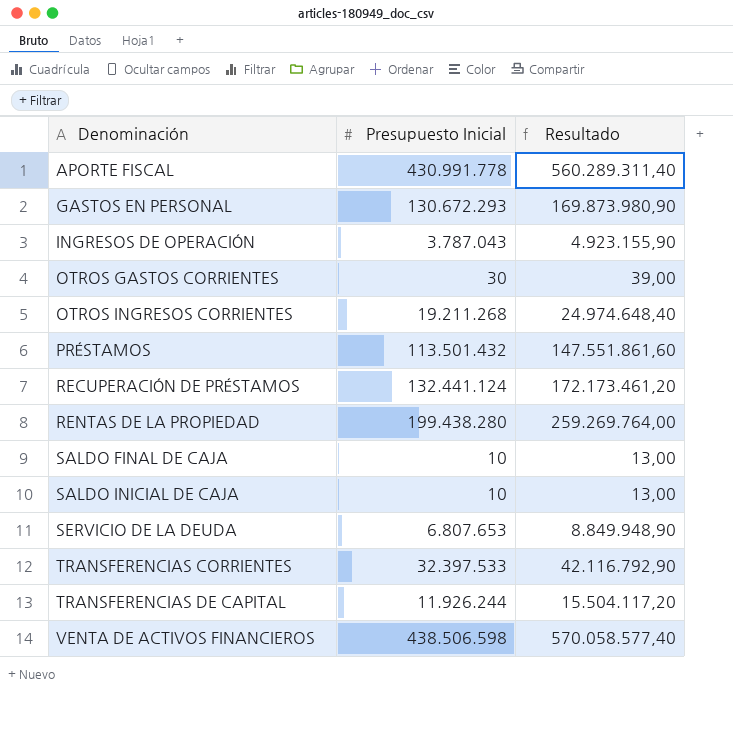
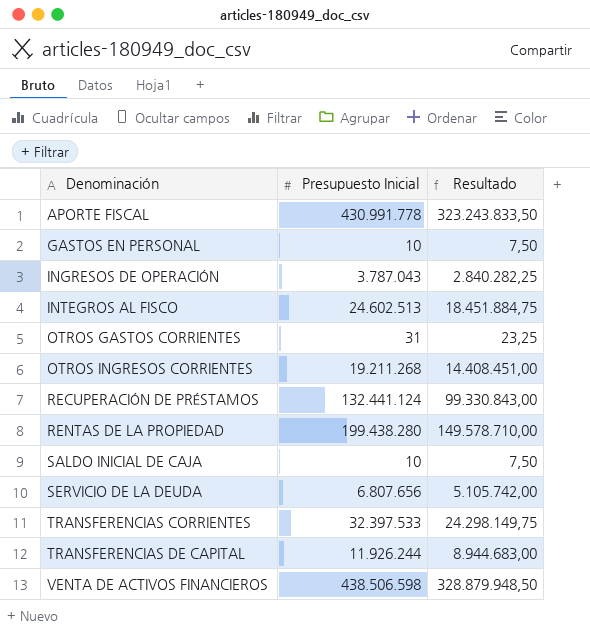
column Resultado | formula: [Presupuesto Inicial] * 1,3 -> [Presupuesto Inicial] * 0,75
row PRÉSTAMOS: 113.501.432 | 147.551.861,60 -> none
row SALDO FINAL DE CAJA: 10 | 13,00 -> none
GASTOS EN PERSONAL | Presupuesto Inicial: 130.672.293 -> 10
row INTEGROS AL FISCO: none -> 24.602.513 | 18.451.884,75
OTROS GASTOS CORRIENTES | Presupuesto Inicial: 30 -> 31
SERVICIO DE LA DEUDA | Presupuesto Inicial: 6.807.653 -> 6.807.656

